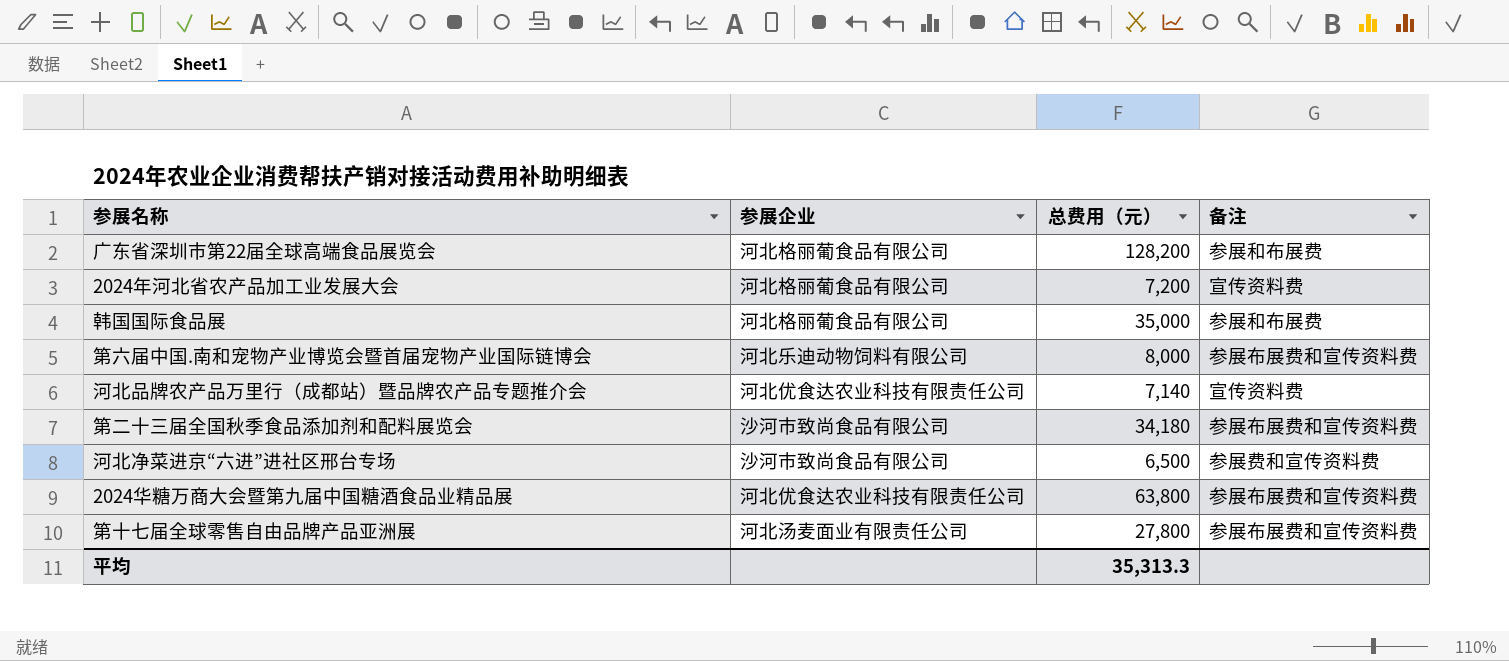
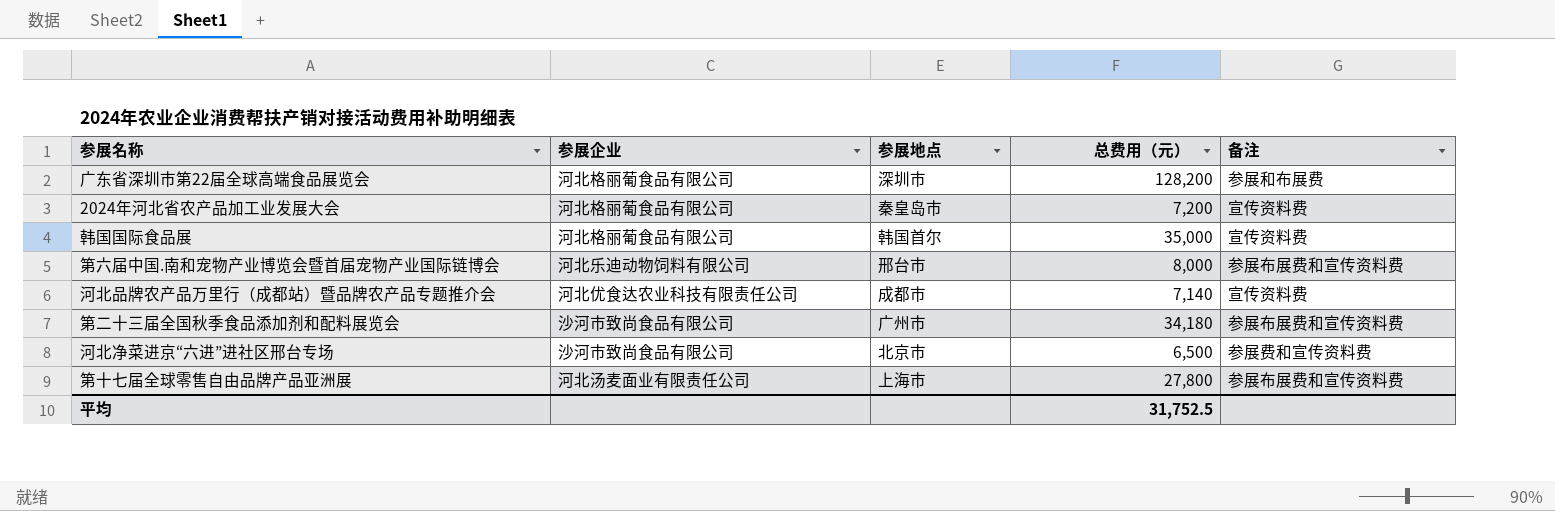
column 参展地点 | position: none -> 3
row 2024华糖万商大会暨第九届中国糖酒食品业精品展: 河北优食达农业科技有限责任公司 | 63,800 | 参展布展费和宣传资料费 -> none
韩国国际食品展 | 备注: 参展和布展费 -> 宣传资料费
平均 | 总费用（元）: 35,313.3 -> 31,752.5

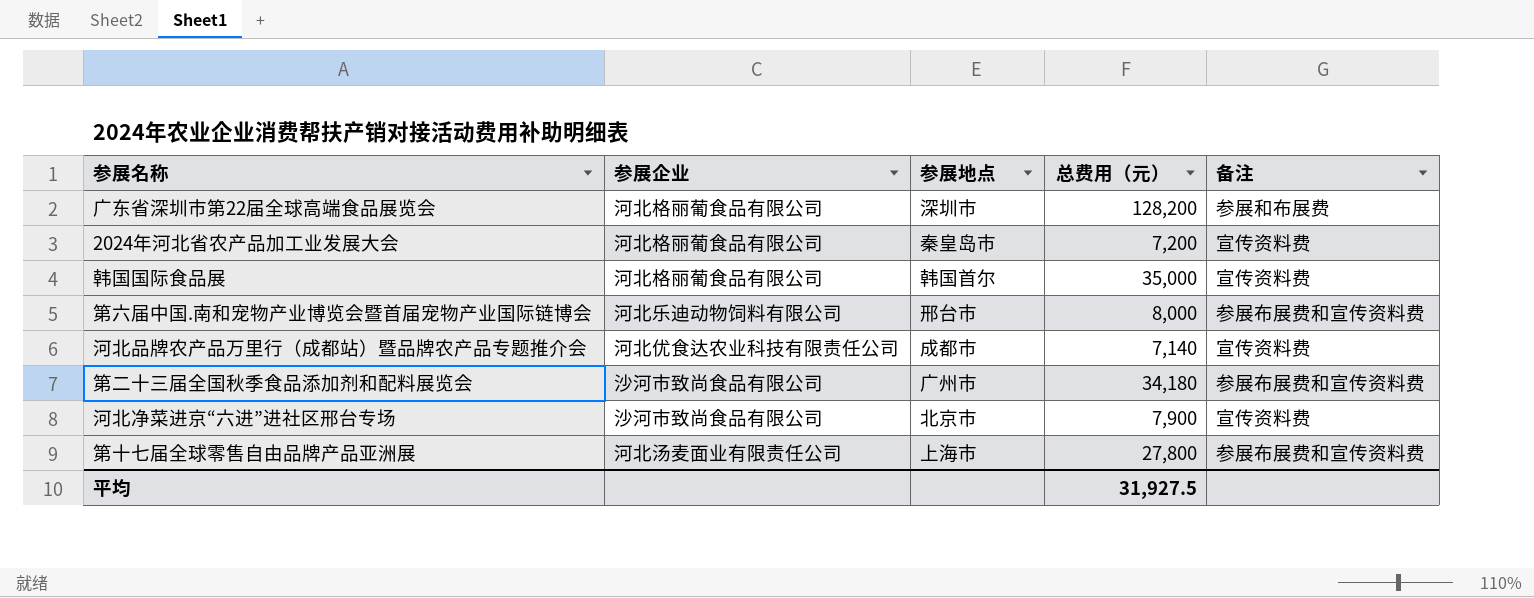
河北净菜进京“六进”进社区邢台专场 | 总费用（元）: 6,500 -> 7,900
河北净菜进京“六进”进社区邢台专场 | 备注: 参展费和宣传资料费 -> 宣传资料费
平均 | 总费用（元）: 31,752.5 -> 31,927.5

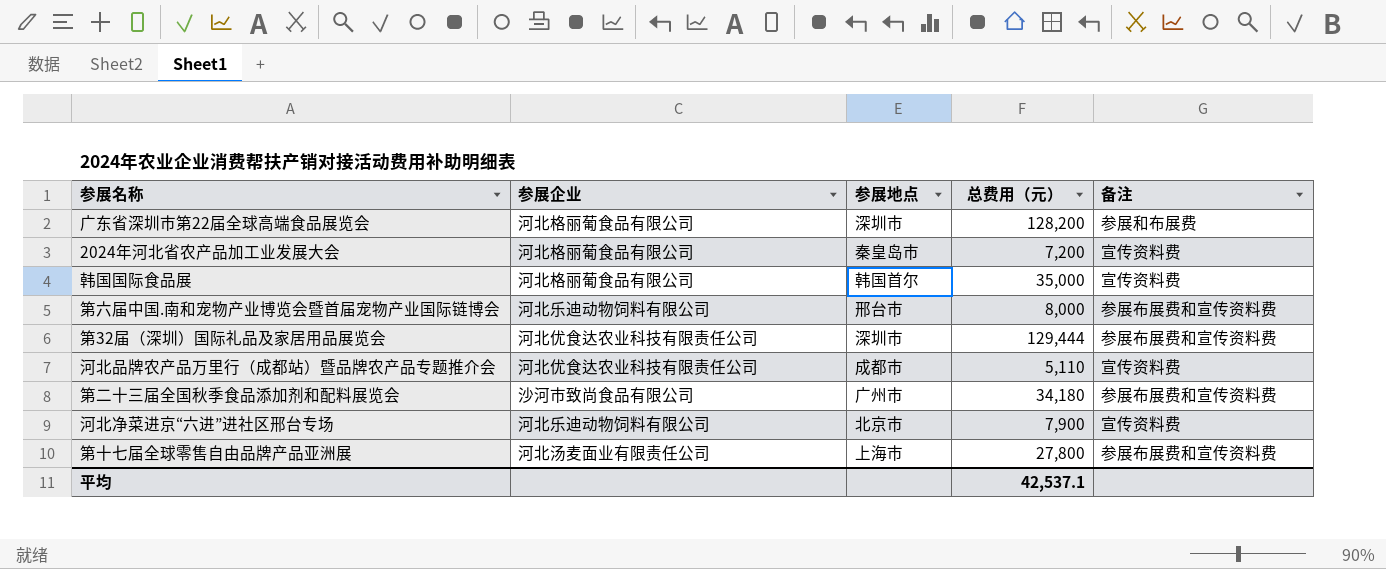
row 第32届（深圳）国际礼品及家居用品展览会: none -> 河北优食达农业科技有限责任公司 | 深圳市 | 129,444 | 参展布展费和宣传资料费
河北品牌农产品万里行（成都站）暨品牌农产品专题推介会 | 总费用（元）: 7,140 -> 5,110
河北净菜进京“六进”进社区邢台专场 | 参展企业: 沙河市致尚食品有限公司 -> 河北乐迪动物饲料有限公司
平均 | 总费用（元）: 31,927.5 -> 42,537.1

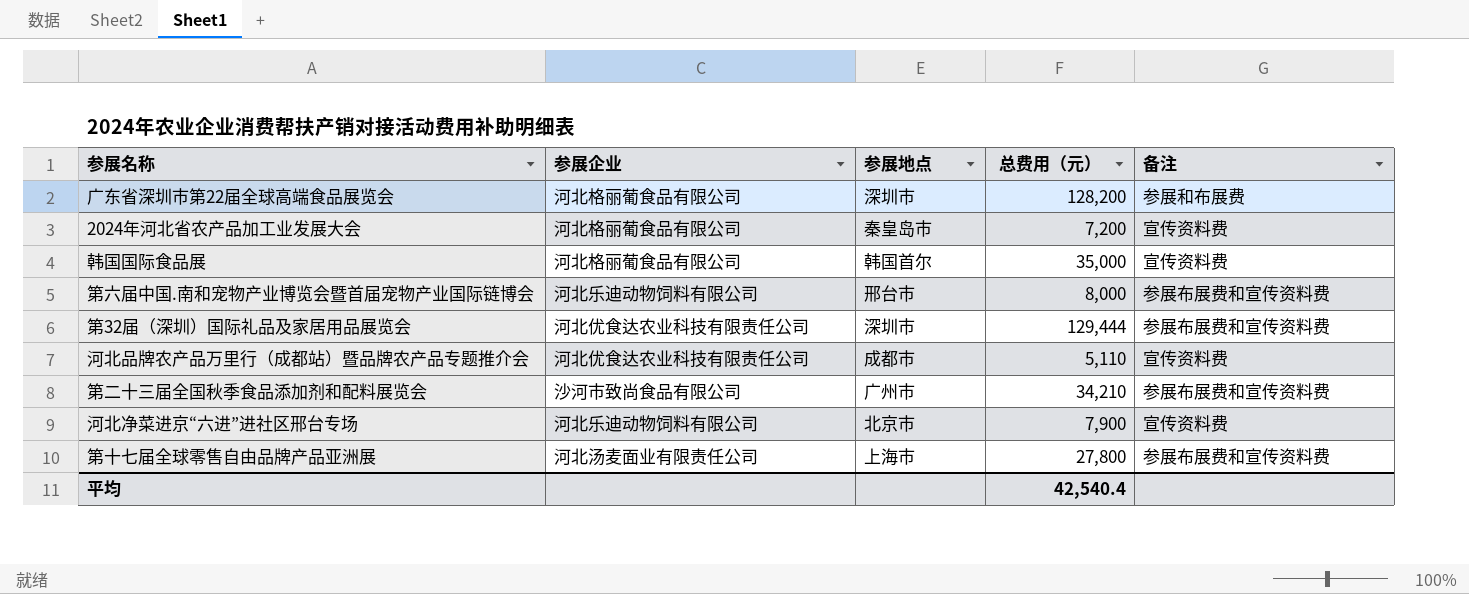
第二十三届全国秋季食品添加剂和配料展览会 | 总费用（元）: 34,180 -> 34,210
平均 | 总费用（元）: 42,537.1 -> 42,540.4

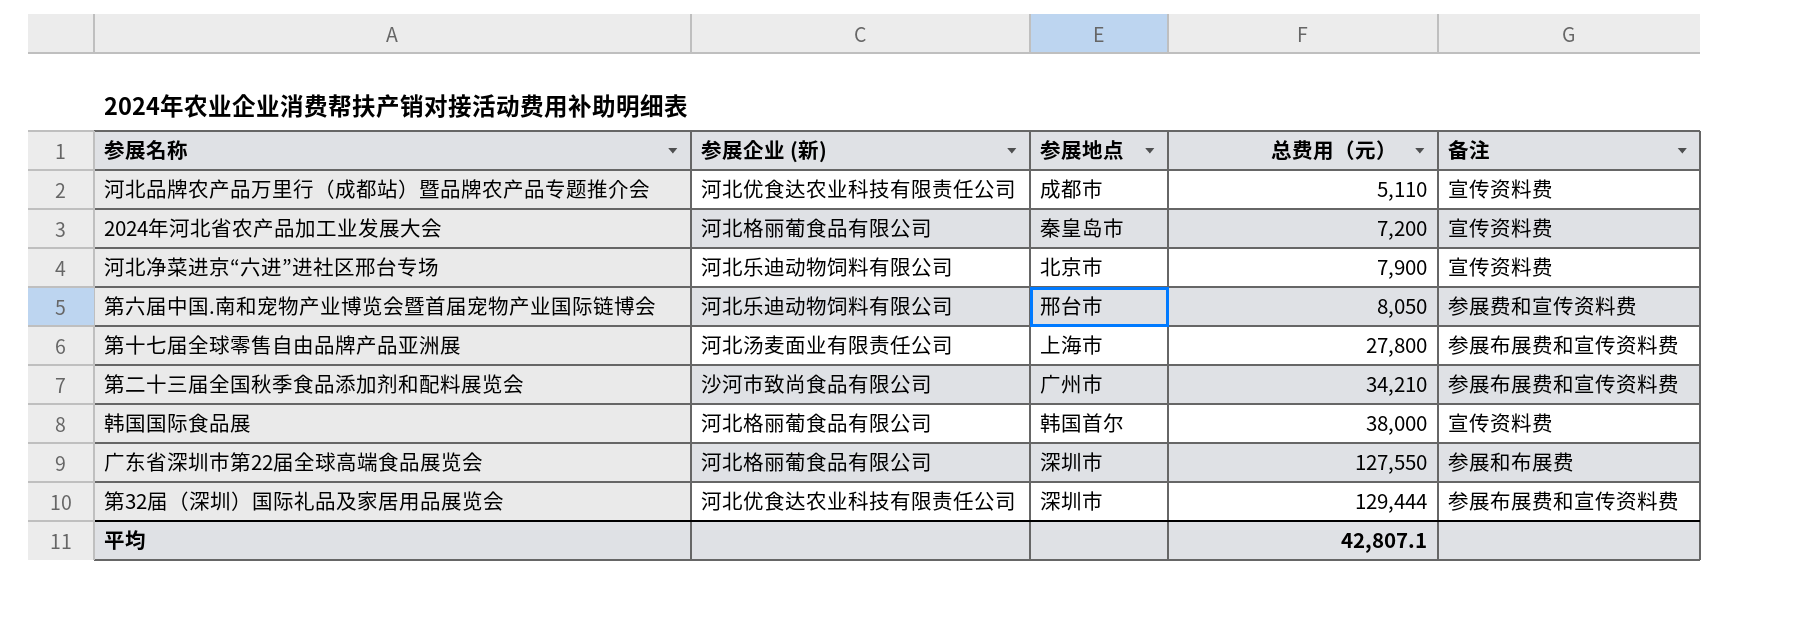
row order: none -> 总费用（元） ascending
column name: 参展企业 -> 参展企业 (新)
第六届中国.南和宠物产业博览会暨首届宠物产业国际链博会 | 总费用（元）: 8,000 -> 8,050
第六届中国.南和宠物产业博览会暨首届宠物产业国际链博会 | 备注: 参展布展费和宣传资料费 -> 参展费和宣传资料费
韩国国际食品展 | 总费用（元）: 35,000 -> 38,000
广东省深圳市第22届全球高端食品展览会 | 总费用（元）: 128,200 -> 127,550
平均 | 总费用（元）: 42,540.4 -> 42,807.1

